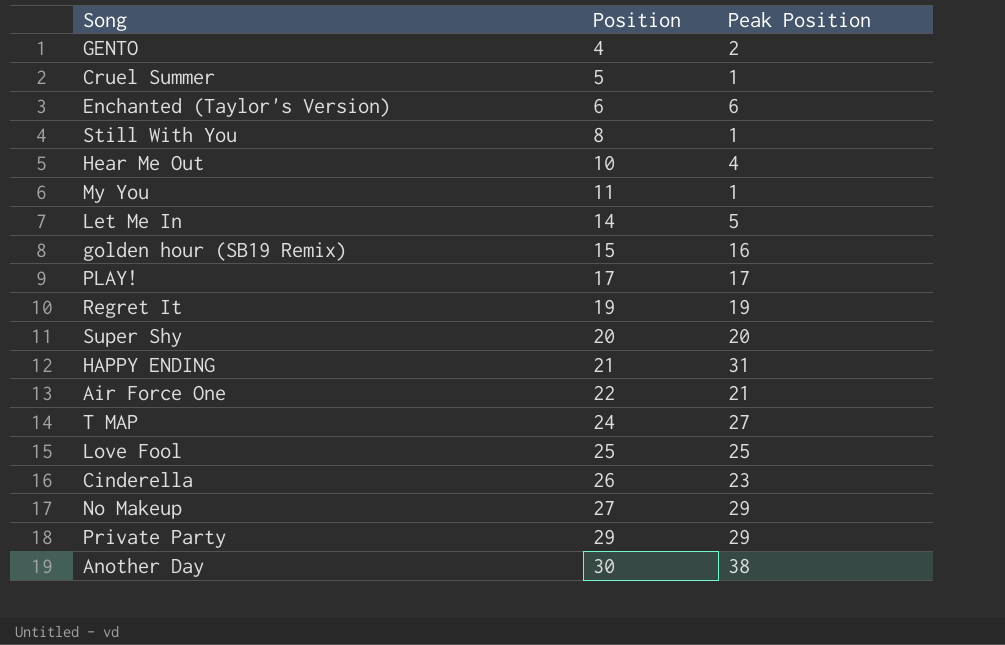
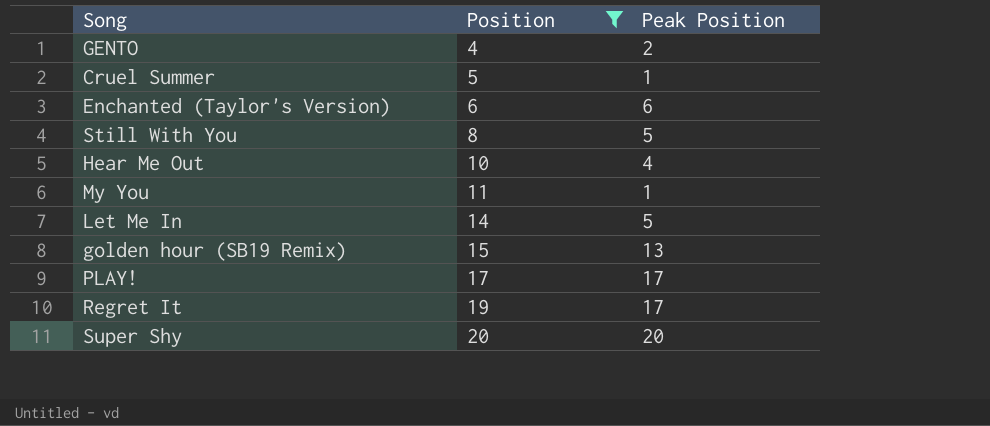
filter: none -> Position <= 20
Still With You | Peak Position: 1 -> 5
golden hour (SB19 Remix) | Peak Position: 16 -> 13
Regret It | Peak Position: 19 -> 17

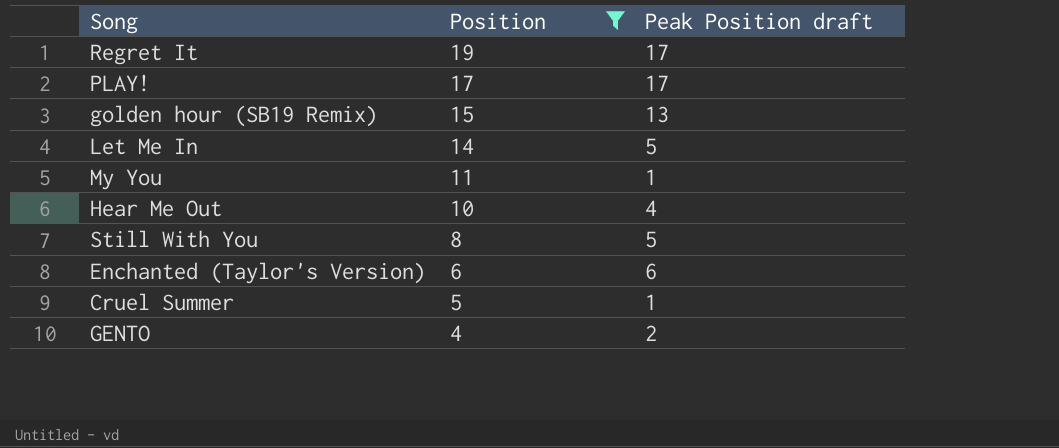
row order: Position ascending -> Position descending
column name: Peak Position -> Peak Position draft
row Super Shy: 20 | 20 -> none

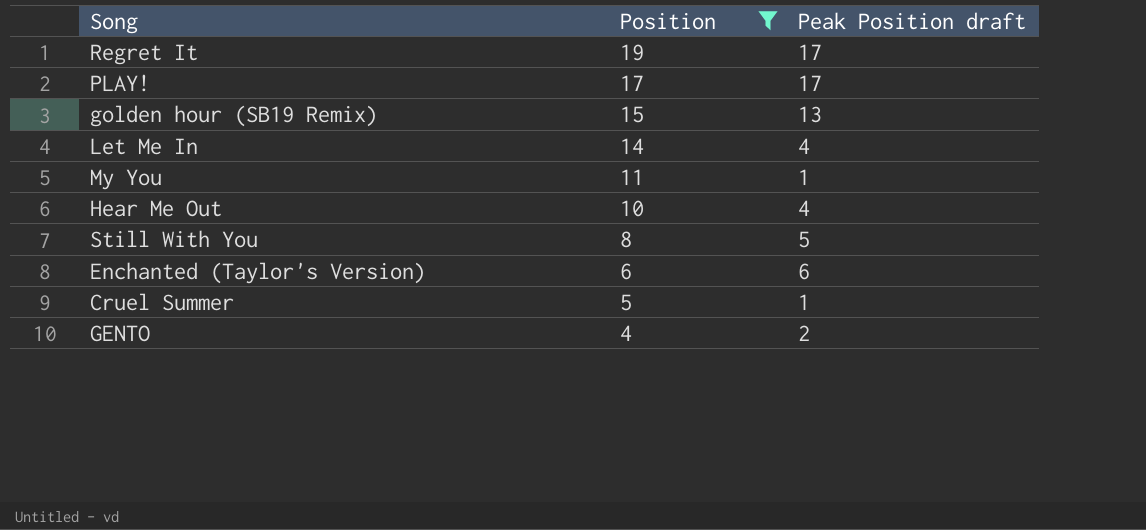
Let Me In | Peak Position draft: 5 -> 4

